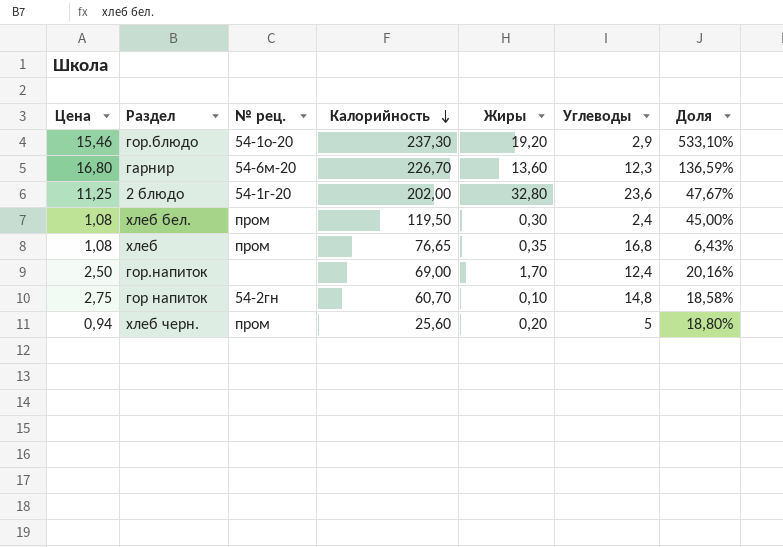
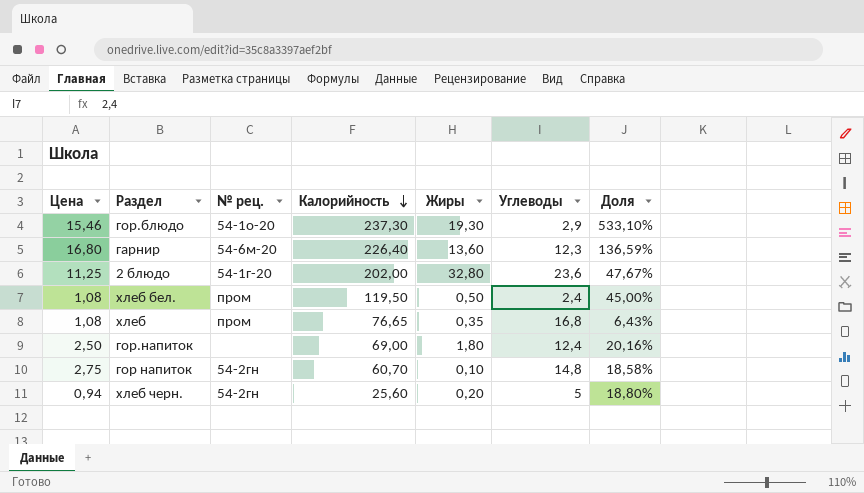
гор.блюдо | Жиры: 19,20 -> 19,30
гарнир | Калорийность: 226,70 -> 226,40
хлеб бел. | Жиры: 0,30 -> 0,50
гор.напиток | Жиры: 1,70 -> 1,80
хлеб черн. | № рец.: пром -> 54-2гн

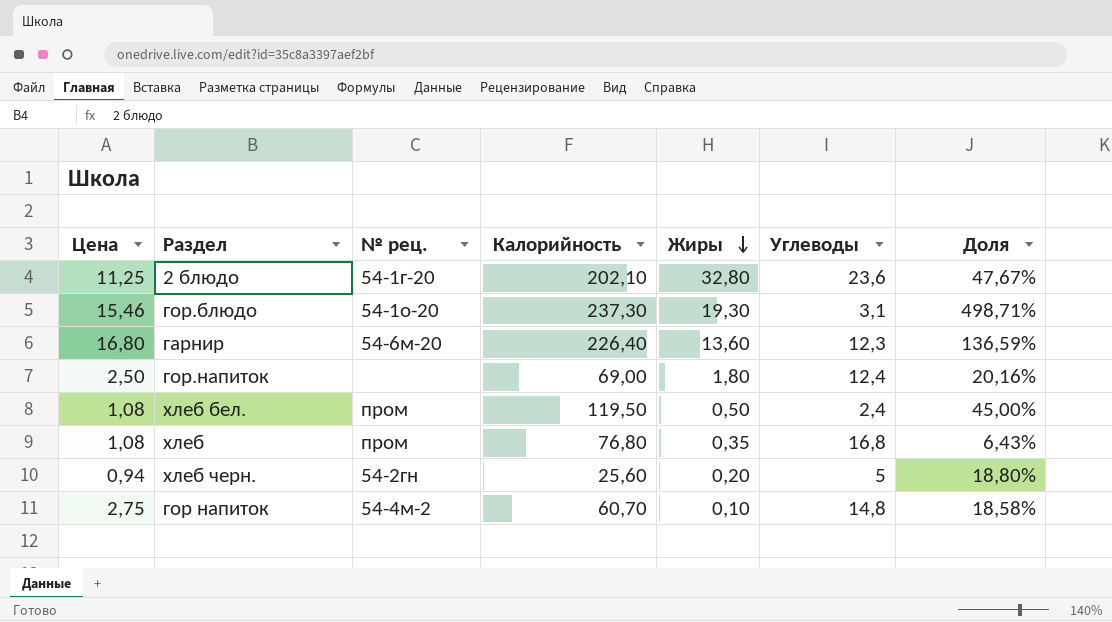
row order: Калорийность descending -> Жиры descending
2 блюдо | Калорийность: 202,00 -> 202,10
гор.блюдо | Углеводы: 2,9 -> 3,1
гор.блюдо | Доля: 533,10% -> 498,71%
хлеб | Калорийность: 76,65 -> 76,80
гор напиток | № рец.: 54-2гн -> 54-4м-2

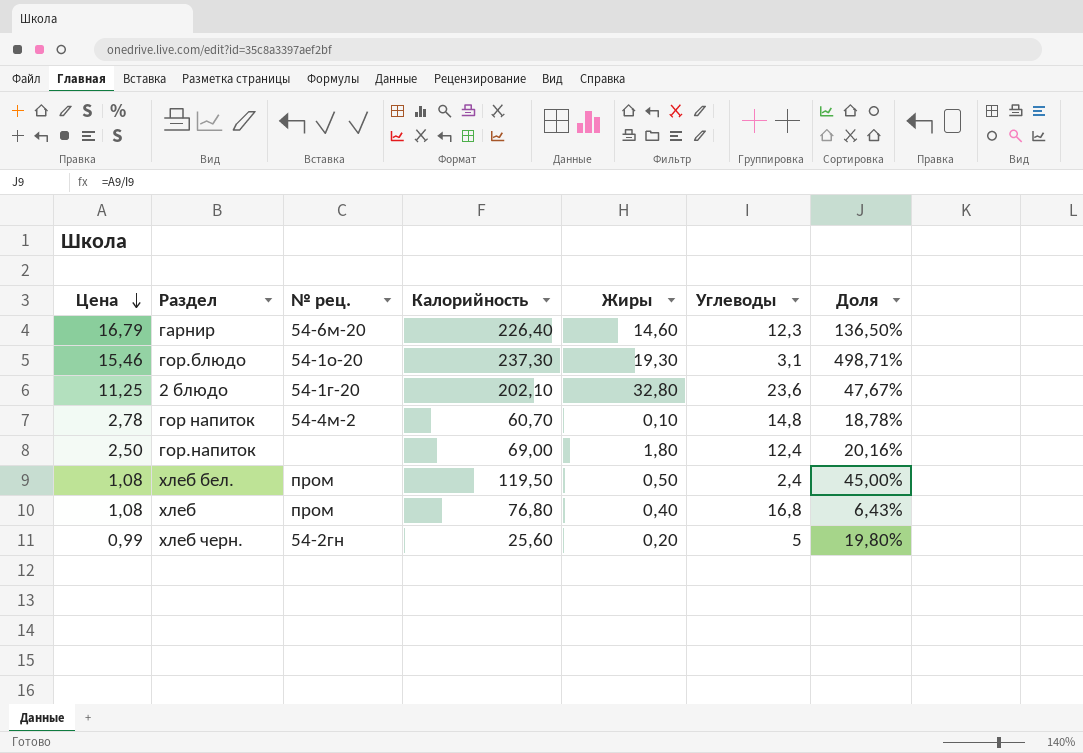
row order: Жиры descending -> Цена descending
гарнир | Цена: 16,80 -> 16,79
гарнир | Жиры: 13,60 -> 14,60
гарнир | Доля: 136,59% -> 136,50%
гор напиток | Цена: 2,75 -> 2,78
гор напиток | Доля: 18,58% -> 18,78%
хлеб | Жиры: 0,35 -> 0,40
хлеб черн. | Цена: 0,94 -> 0,99
хлеб черн. | Доля: 18,80% -> 19,80%

